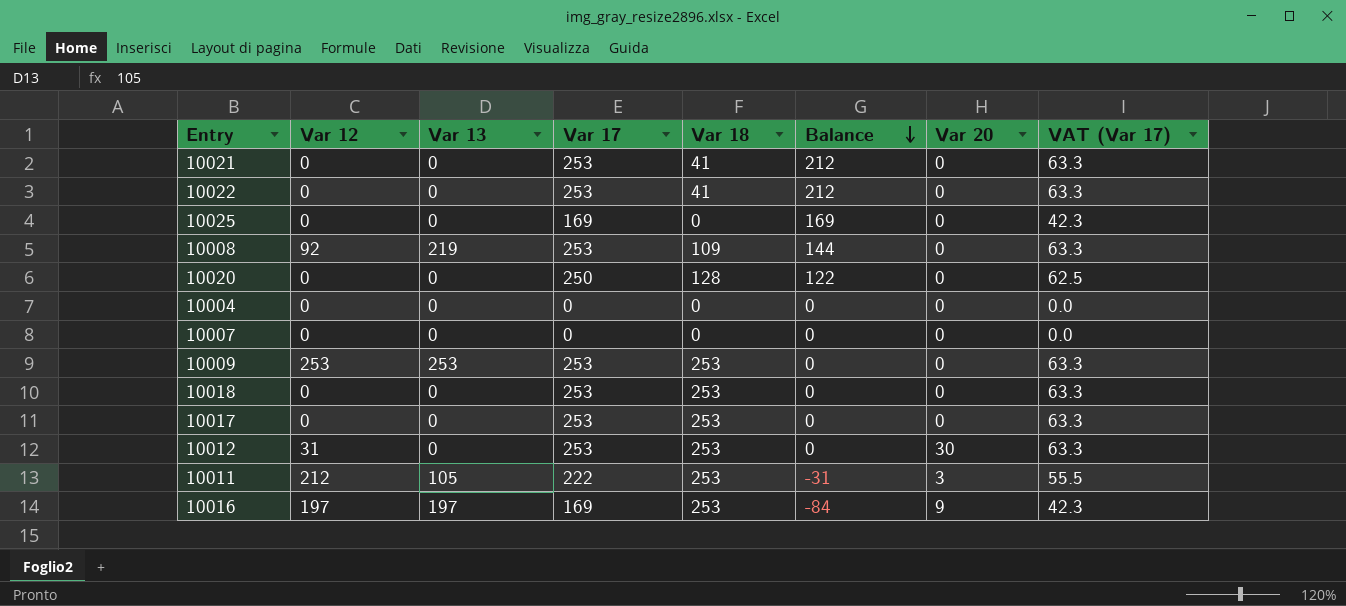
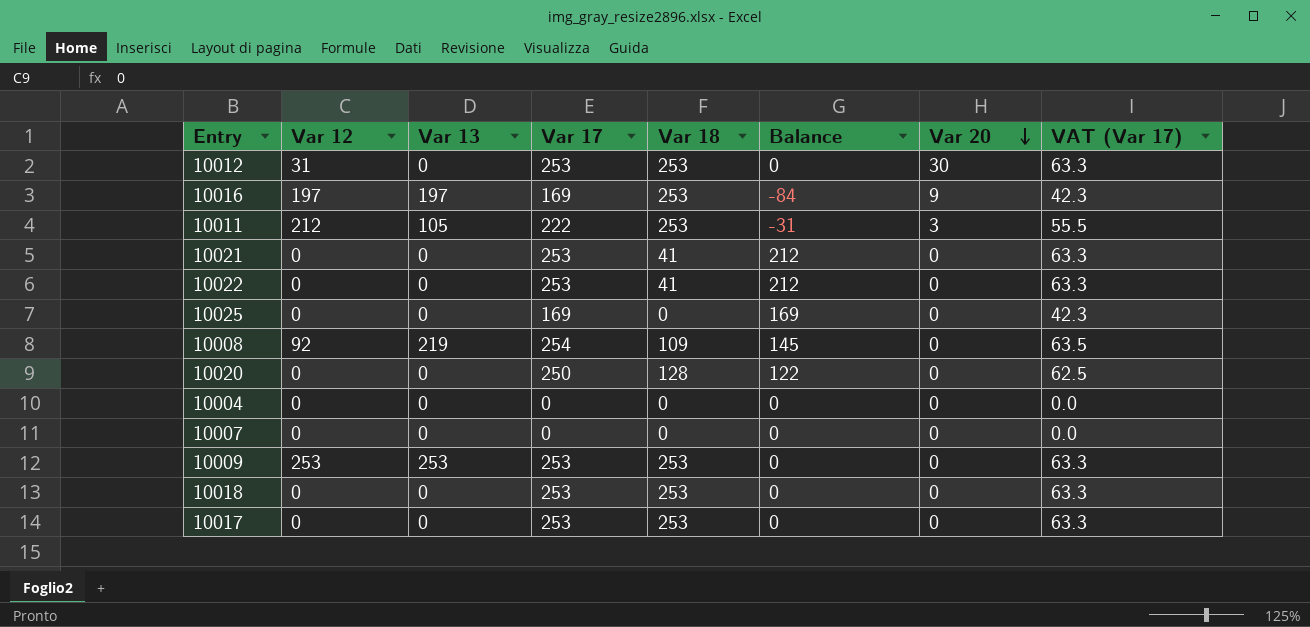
row order: Balance descending -> Var 20 descending
10008 | Var 17: 253 -> 254
10008 | Balance: 144 -> 145
10008 | VAT (Var 17): 63.3 -> 63.5

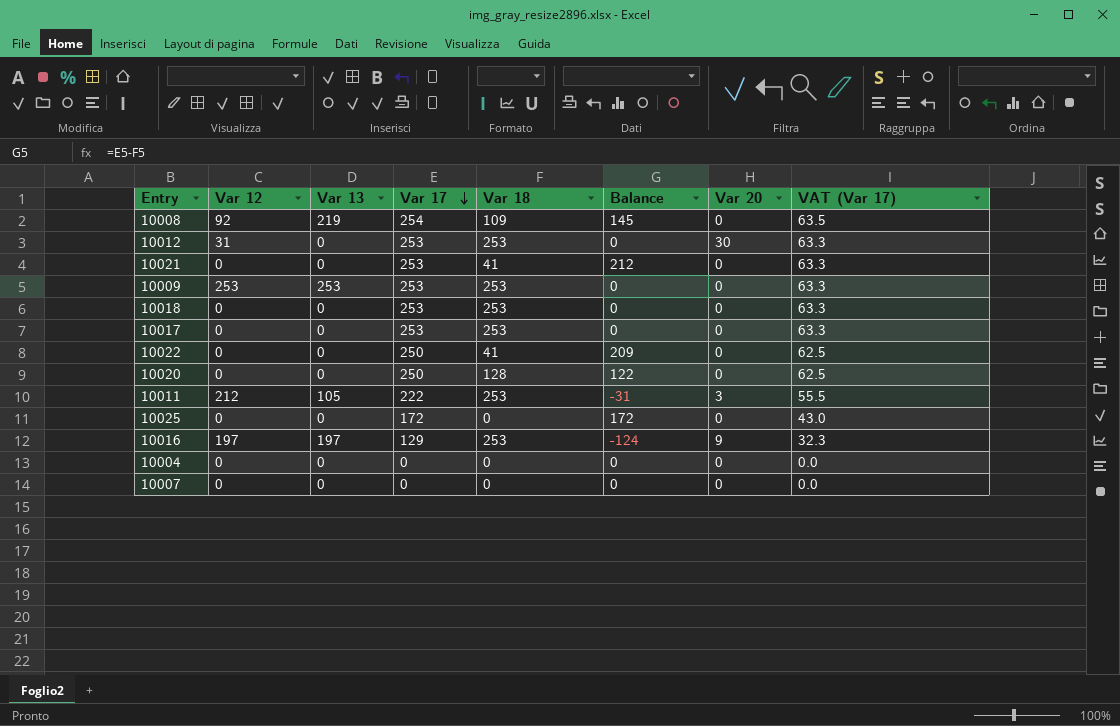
row order: Var 20 descending -> Var 17 descending
10022 | Var 17: 253 -> 250
10022 | Balance: 212 -> 209
10022 | VAT (Var 17): 63.3 -> 62.5
10025 | Var 17: 169 -> 172
10025 | Balance: 169 -> 172
10025 | VAT (Var 17): 42.3 -> 43.0
10016 | Var 17: 169 -> 129
10016 | Balance: -84 -> -124
10016 | VAT (Var 17): 42.3 -> 32.3

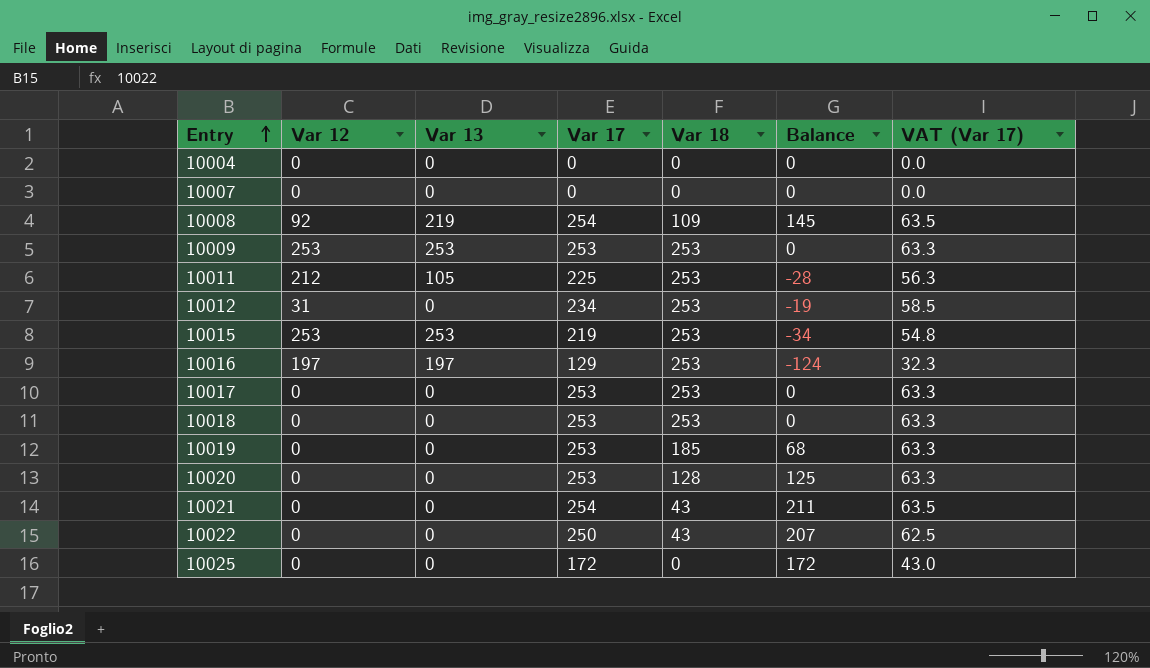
row order: Var 17 descending -> Entry ascending
column Var 20 | position: 7 -> none
10011 | Var 17: 222 -> 225
10011 | Balance: -31 -> -28
10011 | VAT (Var 17): 55.5 -> 56.3
10012 | Var 17: 253 -> 234
10012 | Balance: 0 -> -19
10012 | VAT (Var 17): 63.3 -> 58.5
row 10015: none -> 253 | 253 | 219 | 253 | -34 | 54.8
row 10019: none -> 0 | 0 | 253 | 185 | 68 | 63.3
10020 | Var 17: 250 -> 253
10020 | Balance: 122 -> 125
10020 | VAT (Var 17): 62.5 -> 63.3
10021 | Var 17: 253 -> 254
10021 | Var 18: 41 -> 43
10021 | Balance: 212 -> 211
10021 | VAT (Var 17): 63.3 -> 63.5
10022 | Var 18: 41 -> 43
10022 | Balance: 209 -> 207

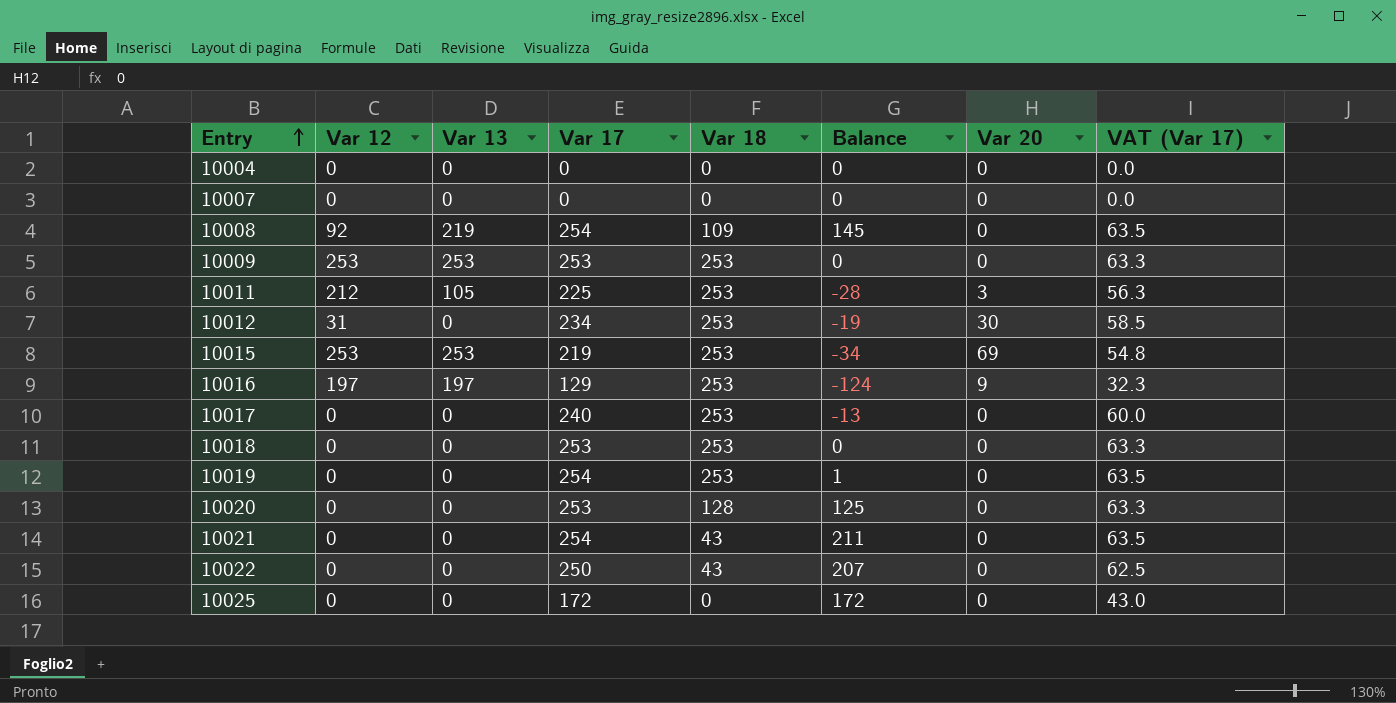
column Var 20 | position: none -> 7
10017 | Var 17: 253 -> 240
10017 | Balance: 0 -> -13
10017 | VAT (Var 17): 63.3 -> 60.0
10019 | Var 17: 253 -> 254
10019 | Var 18: 185 -> 253
10019 | Balance: 68 -> 1
10019 | VAT (Var 17): 63.3 -> 63.5

